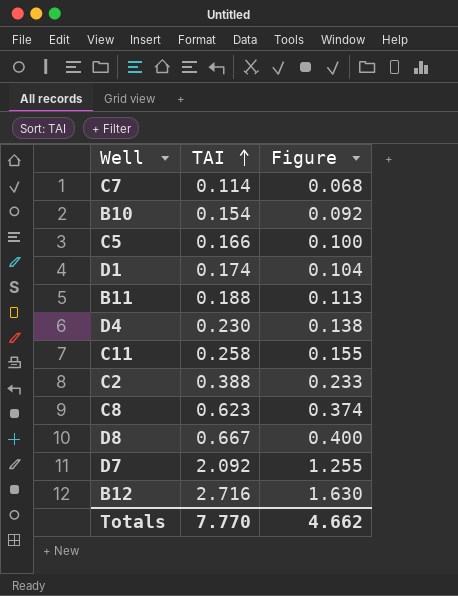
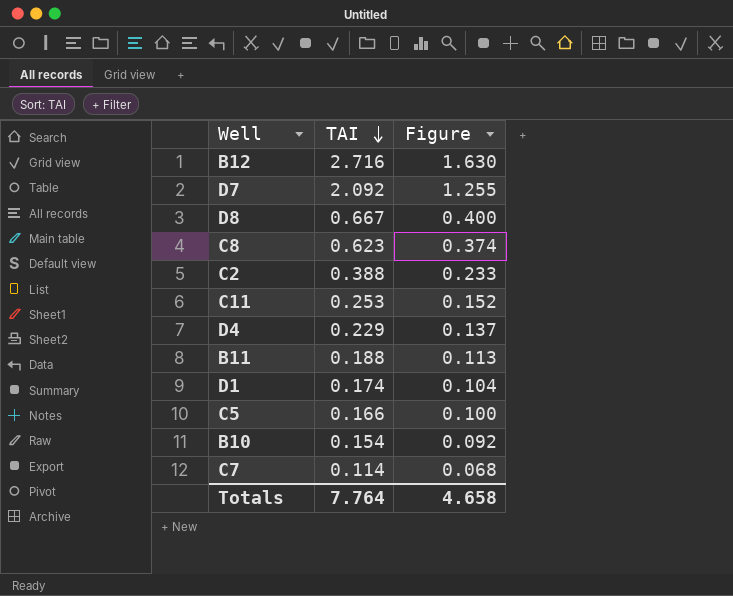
row order: TAI ascending -> TAI descending
C11 | TAI: 0.258 -> 0.253
C11 | Figure: 0.155 -> 0.152
D4 | TAI: 0.230 -> 0.229
D4 | Figure: 0.138 -> 0.137
Totals | TAI: 7.770 -> 7.764
Totals | Figure: 4.662 -> 4.658

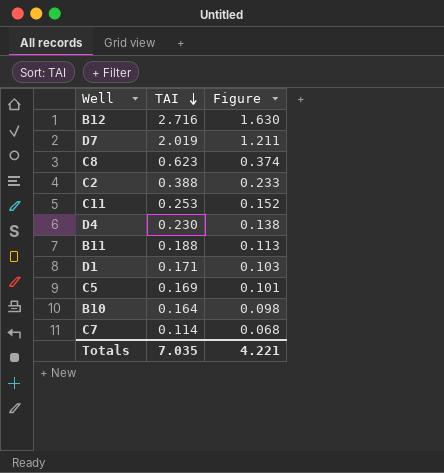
row D8: 0.667 | 0.400 -> none
D7 | TAI: 2.092 -> 2.019
D7 | Figure: 1.255 -> 1.211
D4 | TAI: 0.229 -> 0.230
D4 | Figure: 0.137 -> 0.138
D1 | TAI: 0.174 -> 0.171
D1 | Figure: 0.104 -> 0.103
C5 | TAI: 0.166 -> 0.169
C5 | Figure: 0.100 -> 0.101
B10 | TAI: 0.154 -> 0.164
B10 | Figure: 0.092 -> 0.098
Totals | TAI: 7.764 -> 7.035
Totals | Figure: 4.658 -> 4.221

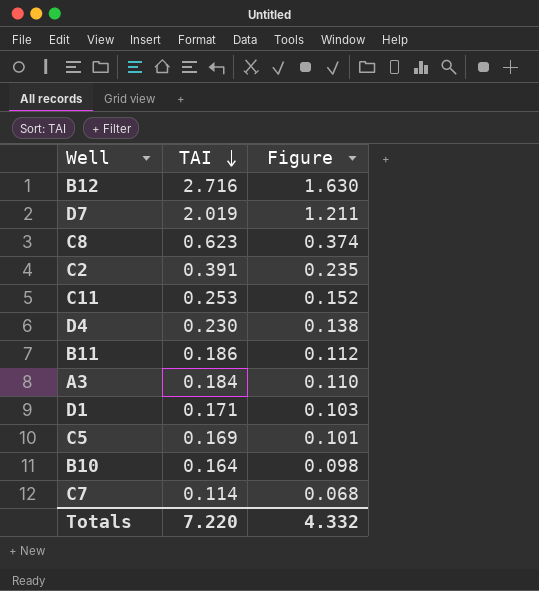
C2 | TAI: 0.388 -> 0.391
C2 | Figure: 0.233 -> 0.235
B11 | TAI: 0.188 -> 0.186
B11 | Figure: 0.113 -> 0.112
row A3: none -> 0.184 | 0.110
Totals | TAI: 7.035 -> 7.220
Totals | Figure: 4.221 -> 4.332

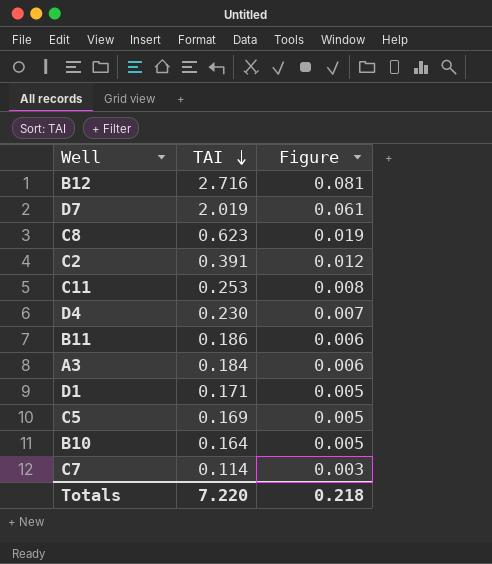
column Figure | formula: [TAI] * 0.6 -> [TAI] * 0.03
Totals | Figure: 4.332 -> 0.218

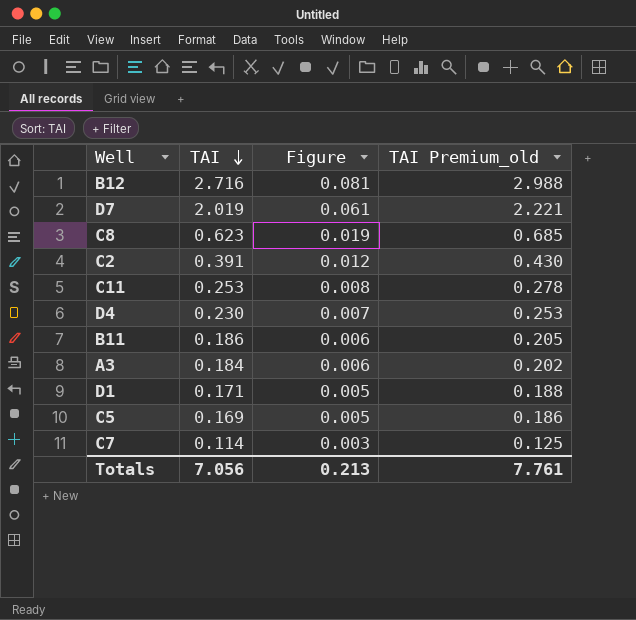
column TAI Premium_old | formula: none -> [TAI] * 1.1
row B10: 0.164 | 0.005 -> none
Totals | TAI: 7.220 -> 7.056
Totals | Figure: 0.218 -> 0.213

